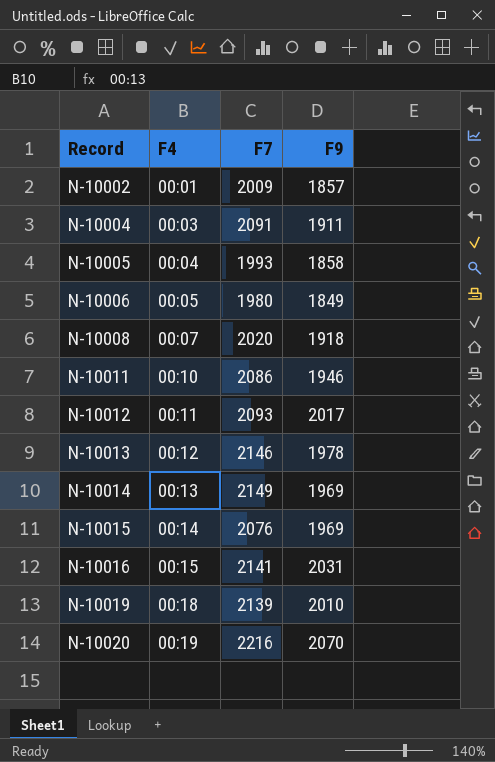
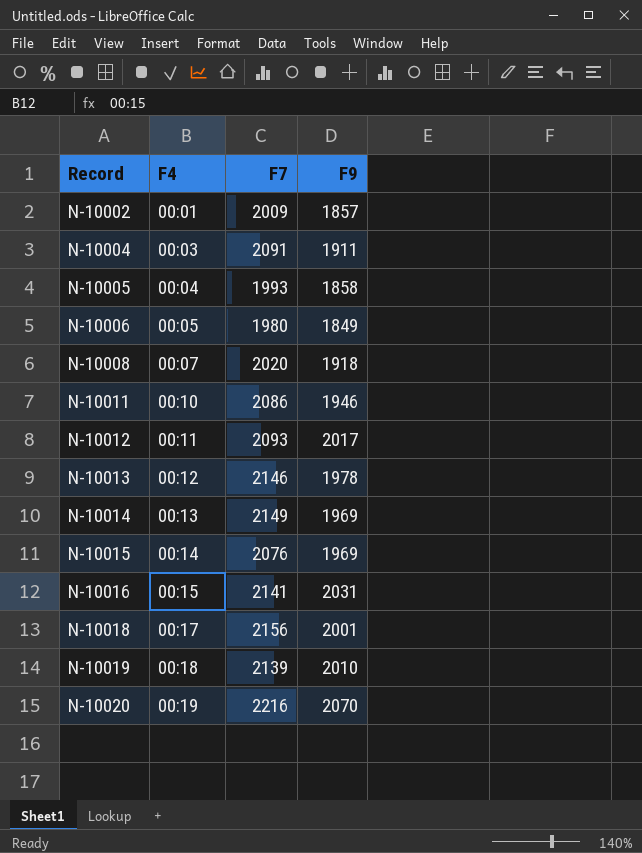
row N-10018: none -> 00:17 | 2156 | 2001

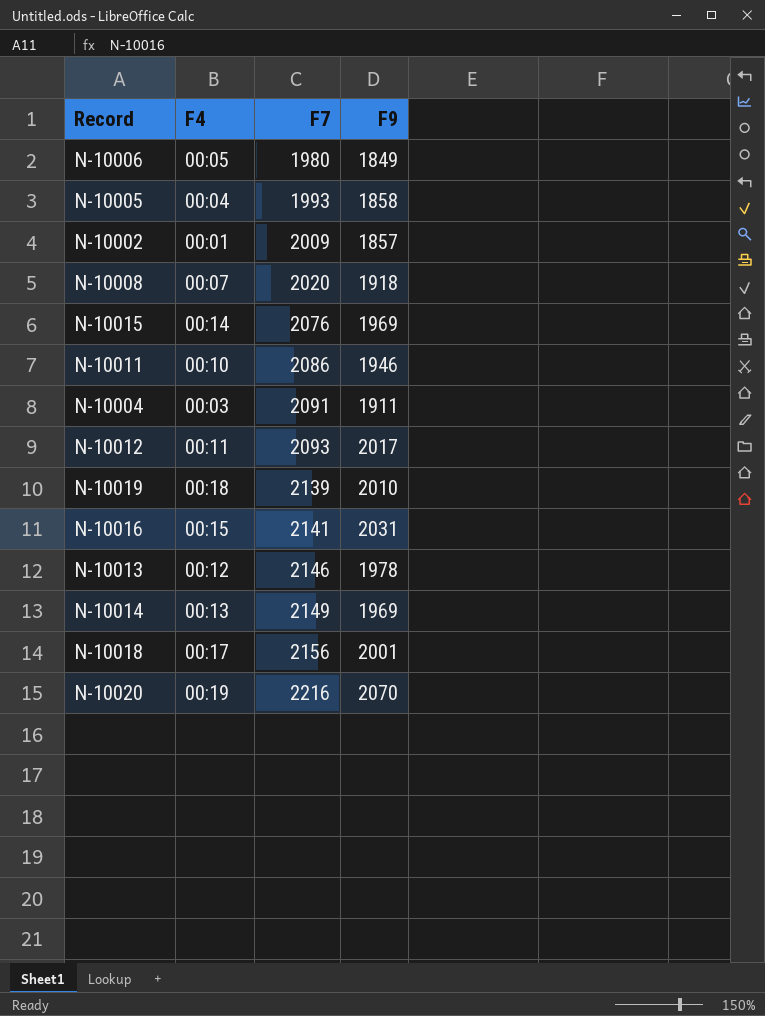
row order: Record ascending -> F7 ascending

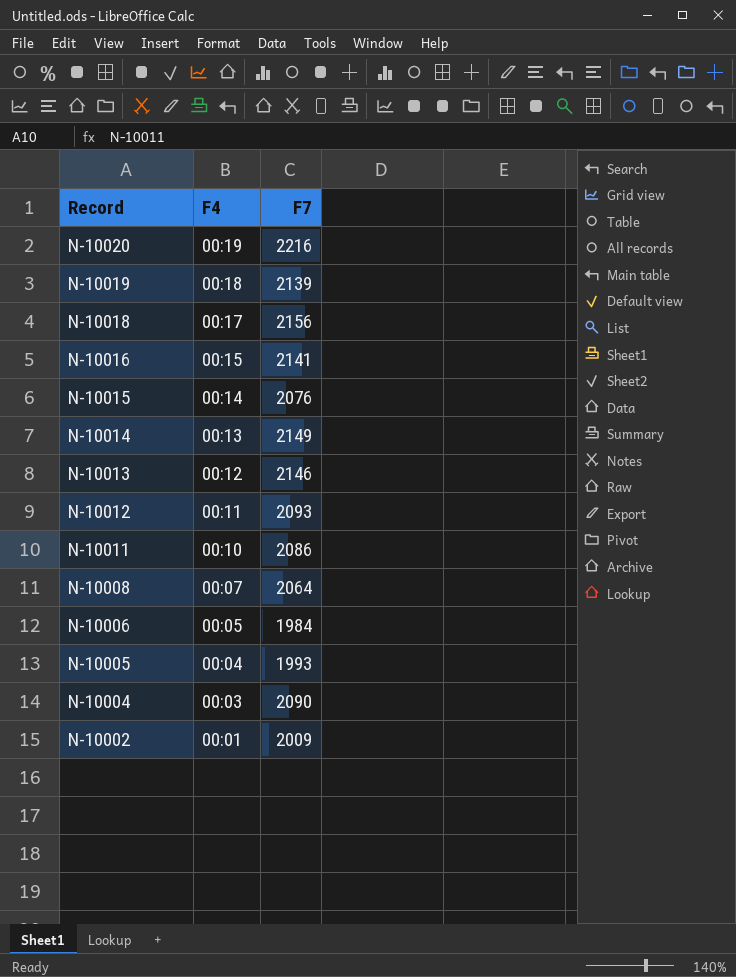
row order: F7 ascending -> Record descending
column F9 | position: 4 -> none
N-10008 | F7: 2020 -> 2064
N-10006 | F7: 1980 -> 1984
N-10004 | F7: 2091 -> 2090

